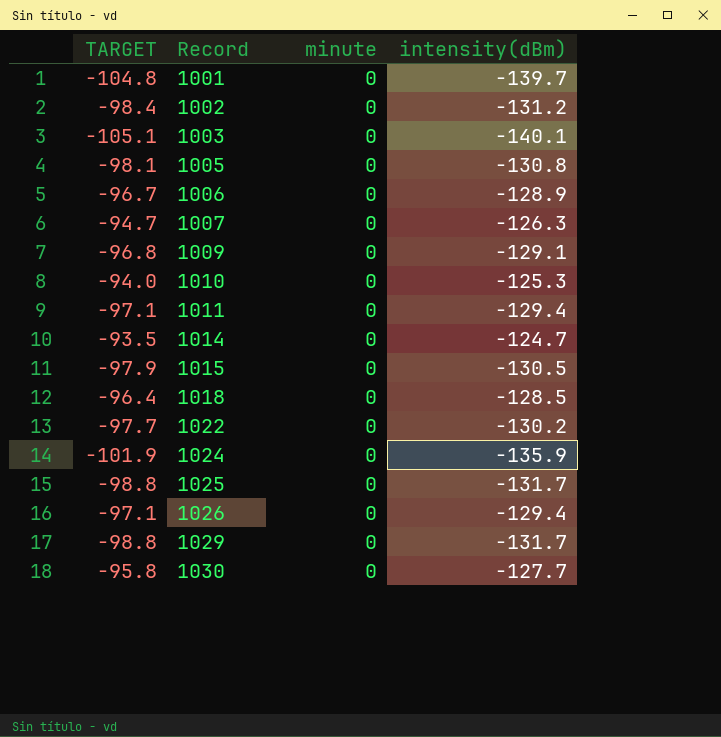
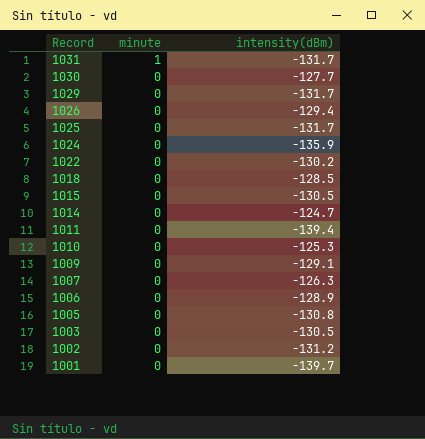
row order: Record ascending -> Record descending
column TARGET | formula: [intensity(dBm)] * 0.75 -> none
row 1031: none -> 1 | -131.7
1011 | intensity(dBm): -129.4 -> -139.4
1003 | intensity(dBm): -140.1 -> -130.5

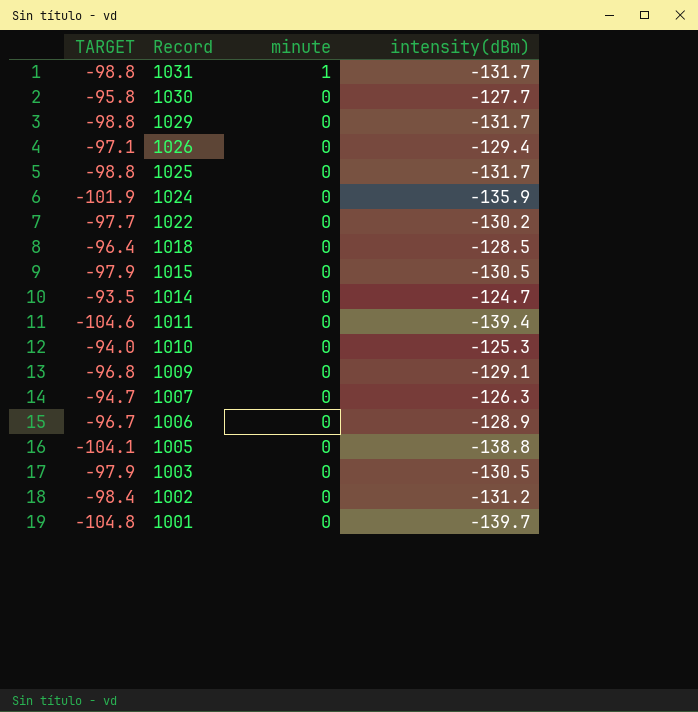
column TARGET | formula: none -> [intensity(dBm)] * 0.75
1005 | intensity(dBm): -130.8 -> -138.8

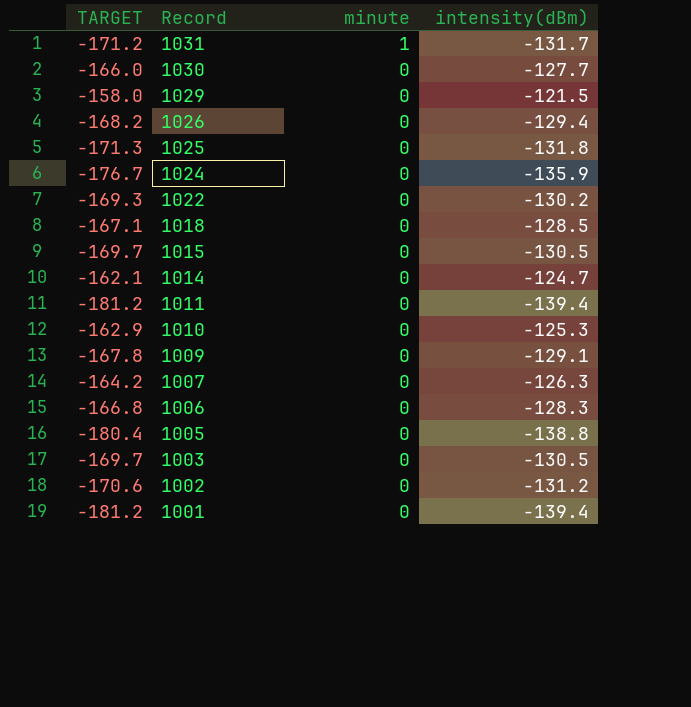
column TARGET | formula: [intensity(dBm)] * 0.75 -> [intensity(dBm)] * 1.3
1029 | intensity(dBm): -131.7 -> -121.5
1025 | intensity(dBm): -131.7 -> -131.8
1006 | intensity(dBm): -128.9 -> -128.3
1001 | intensity(dBm): -139.7 -> -139.4

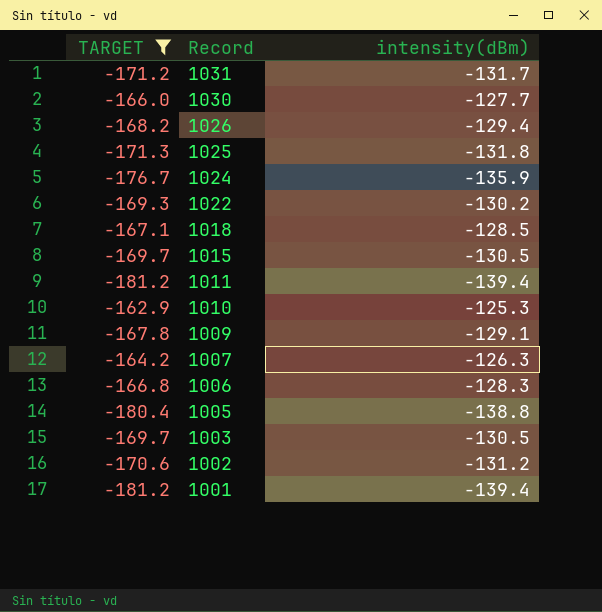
filter: none -> TARGET <= -162.9
column minute | position: 3 -> none

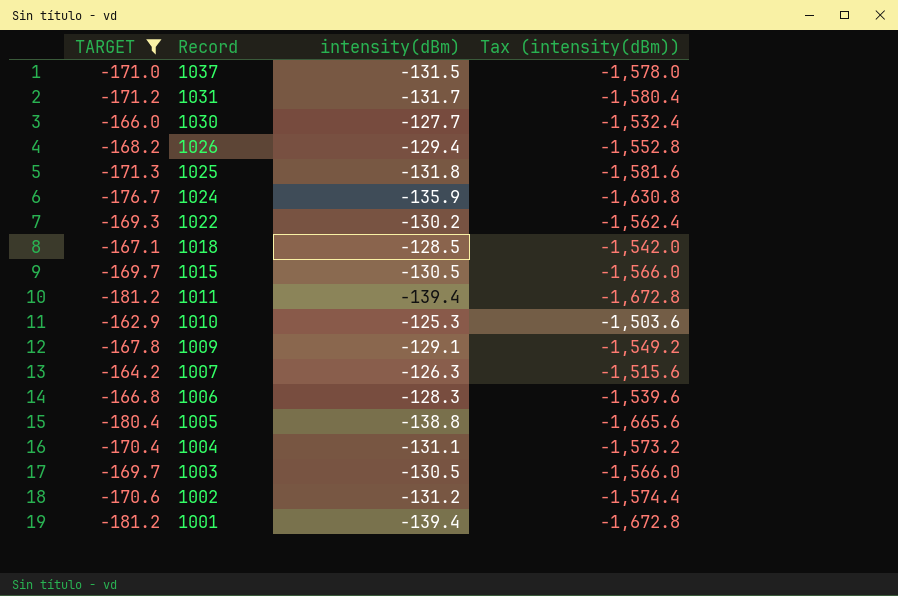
column Tax (intensity(dBm)) | formula: none -> [intensity(dBm)] * 12
row 1037: none -> -171.0 | -131.5 | -1,578.0
row 1004: none -> -170.4 | -131.1 | -1,573.2

